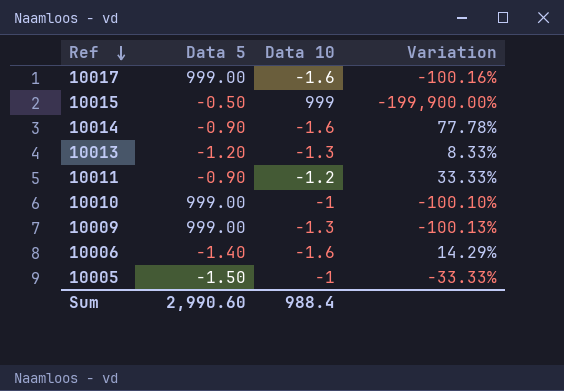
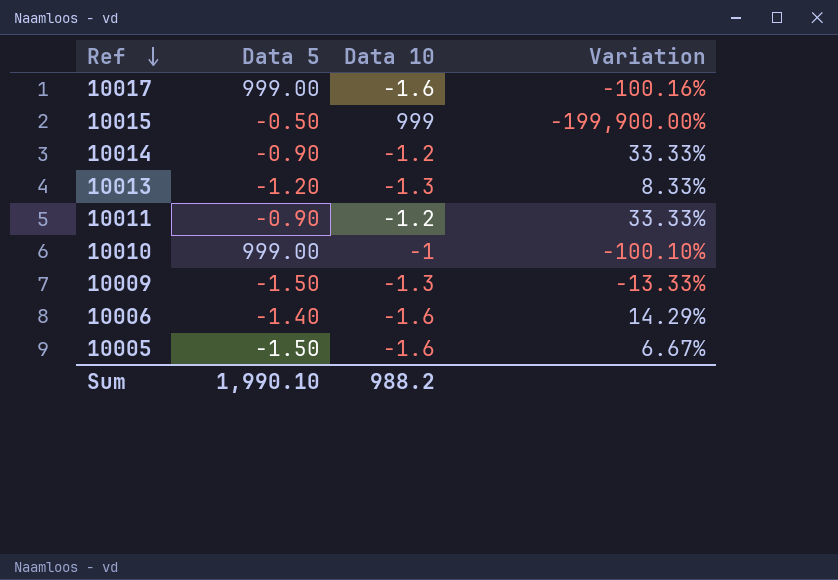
10014 | Data 10: -1.6 -> -1.2
10014 | Variation: 77.78% -> 33.33%
10009 | Data 5: 999.00 -> -1.50
10009 | Variation: -100.13% -> -13.33%
10005 | Data 10: -1 -> -1.6
10005 | Variation: -33.33% -> 6.67%
Sum | Data 5: 2,990.60 -> 1,990.10
Sum | Data 10: 988.4 -> 988.2

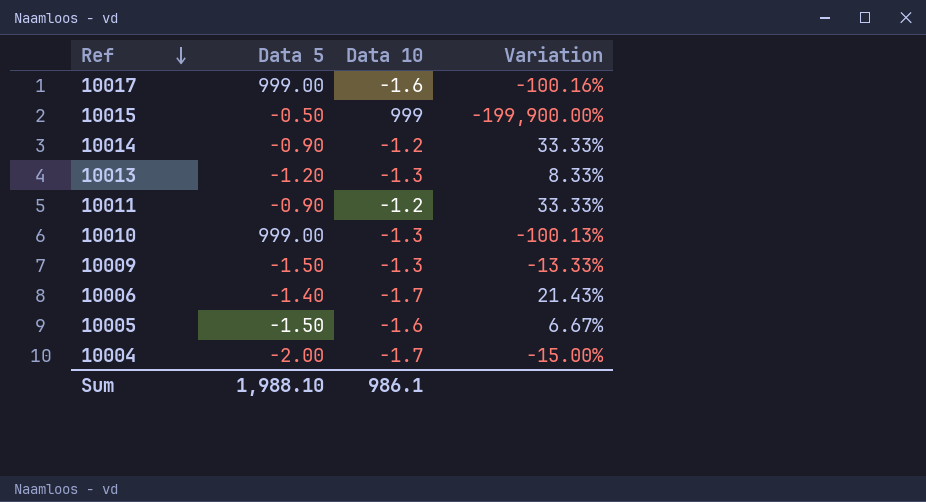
10010 | Data 10: -1 -> -1.3
10010 | Variation: -100.10% -> -100.13%
10006 | Data 10: -1.6 -> -1.7
10006 | Variation: 14.29% -> 21.43%
row 10004: none -> -2.00 | -1.7 | -15.00%
Sum | Data 5: 1,990.10 -> 1,988.10
Sum | Data 10: 988.2 -> 986.1

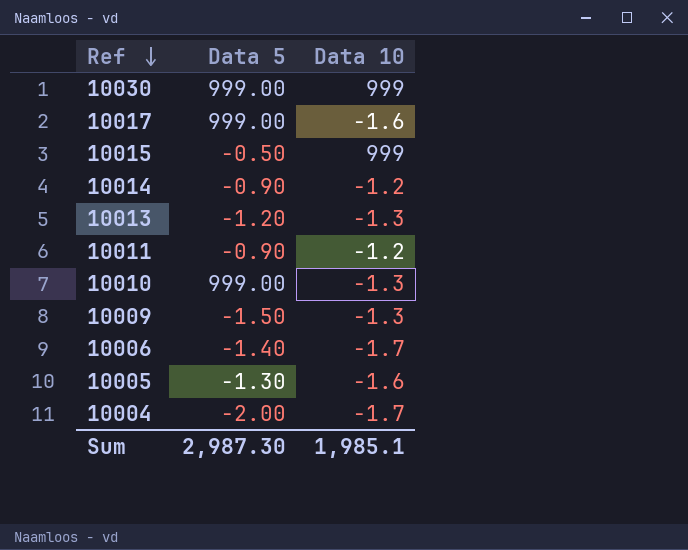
column Variation | formula: ([Data 10] - [Data 5]) / [Data 5] -> none
row 10030: none -> 999.00 | 999
10005 | Data 5: -1.50 -> -1.30
Sum | Data 5: 1,988.10 -> 2,987.30
Sum | Data 10: 986.1 -> 1,985.1

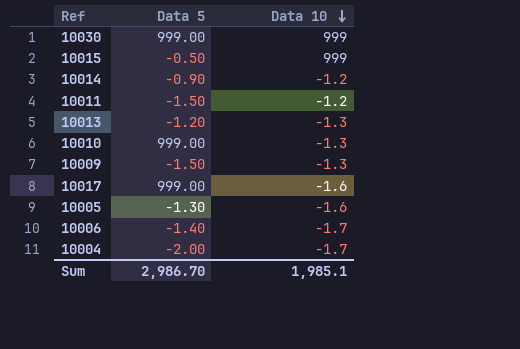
row order: Ref descending -> Data 10 descending
10011 | Data 5: -0.90 -> -1.50
Sum | Data 5: 2,987.30 -> 2,986.70

